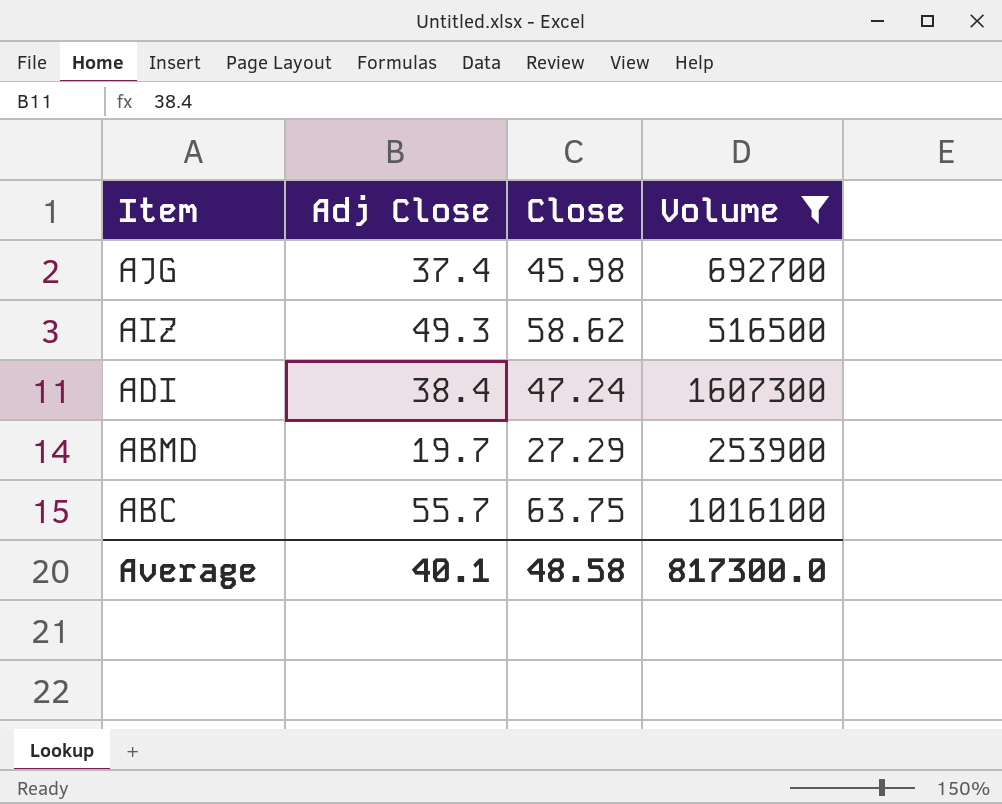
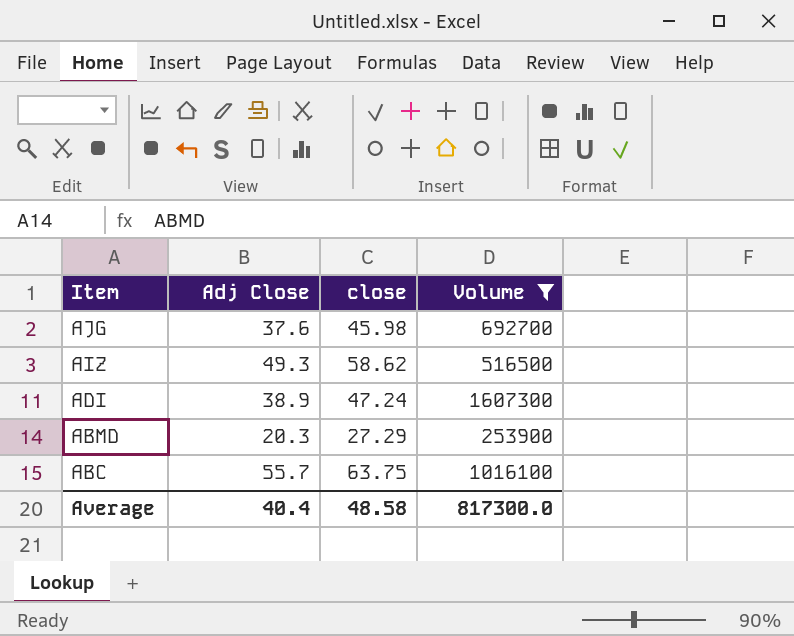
column name: Close -> close
AJG | Adj Close: 37.4 -> 37.6
ADI | Adj Close: 38.4 -> 38.9
ABMD | Adj Close: 19.7 -> 20.3
Average | Adj Close: 40.1 -> 40.4

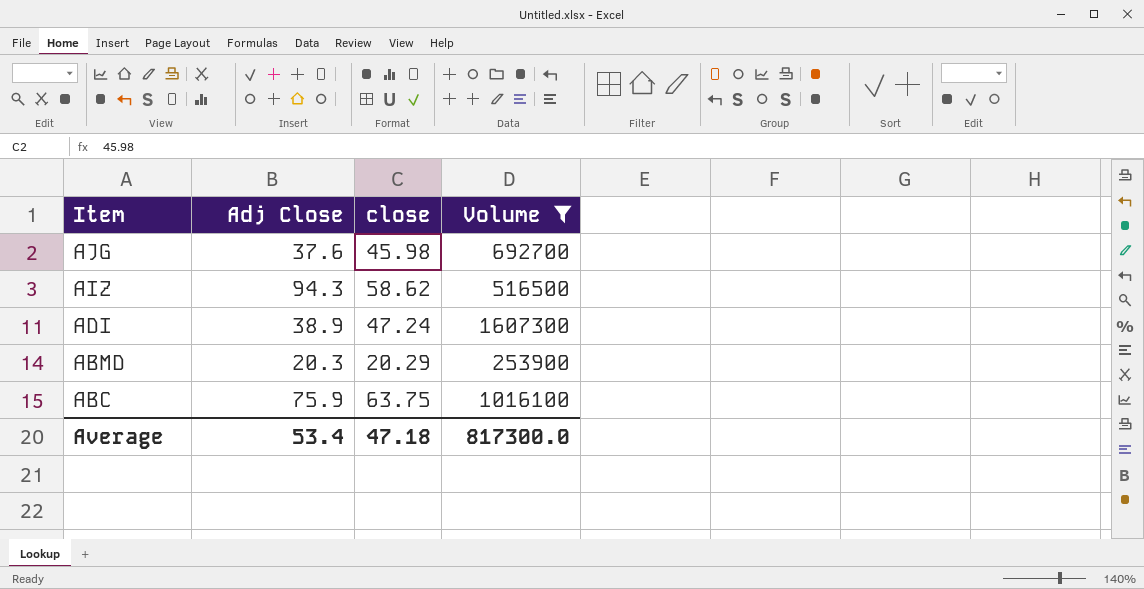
AIZ | Adj Close: 49.3 -> 94.3
ABMD | close: 27.29 -> 20.29
ABC | Adj Close: 55.7 -> 75.9
Average | Adj Close: 40.4 -> 53.4
Average | close: 48.58 -> 47.18

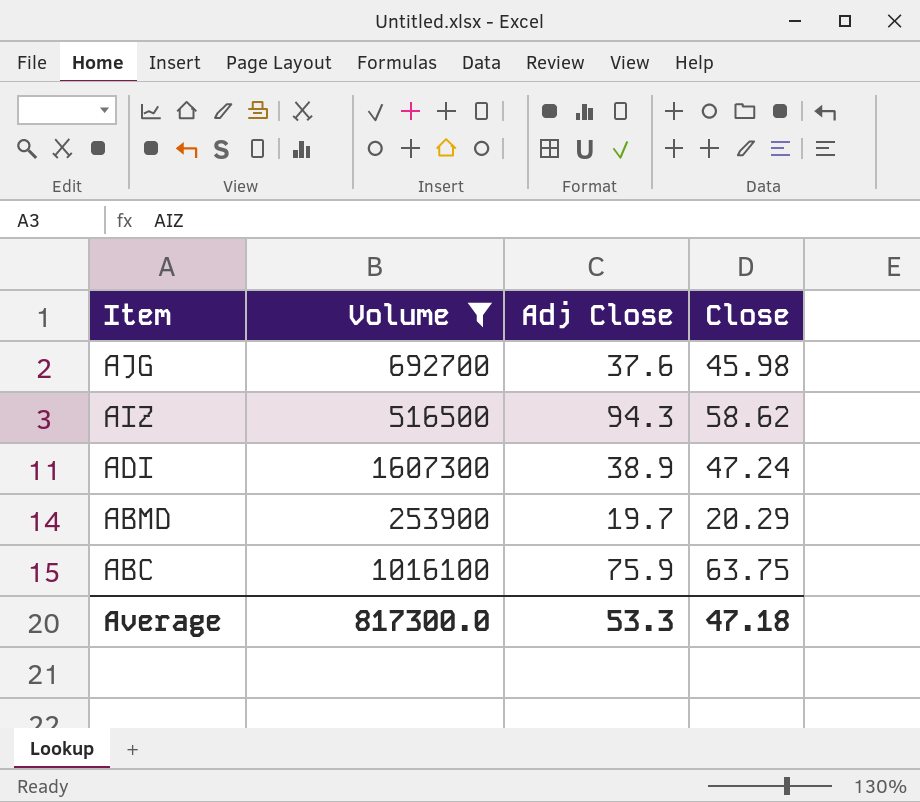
column Volume | position: 4 -> 2
column name: close -> Close
ABMD | Adj Close: 20.3 -> 19.7
Average | Adj Close: 53.4 -> 53.3

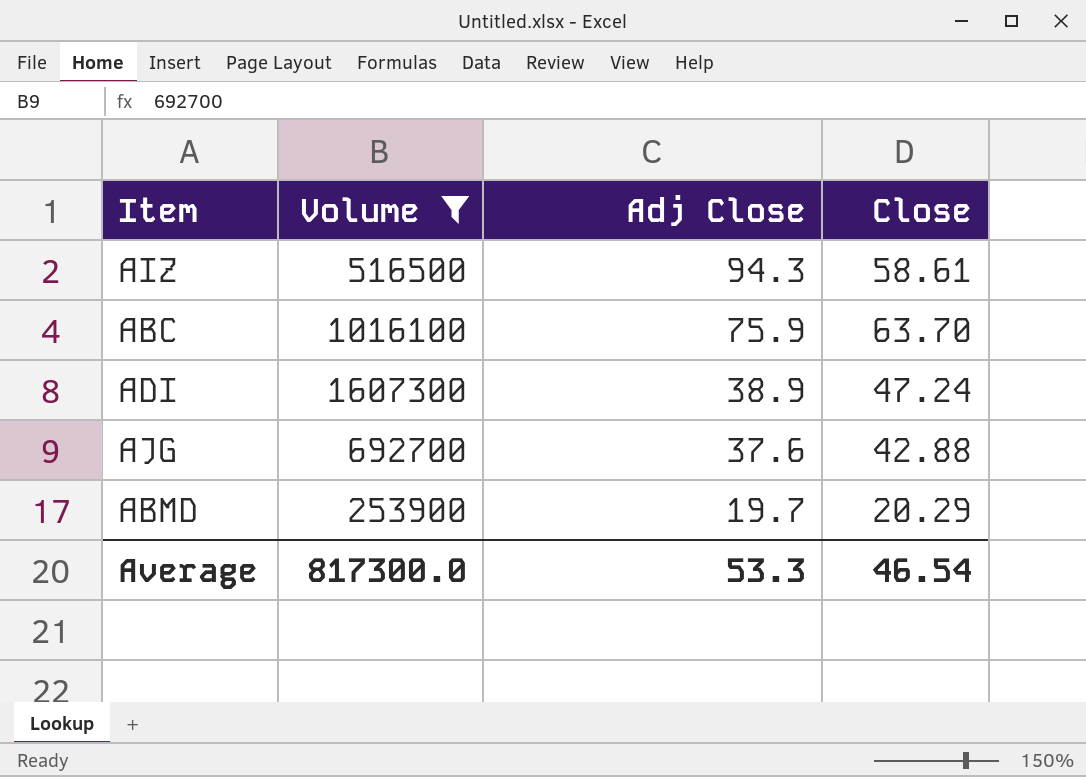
row order: Item descending -> Adj Close descending
AIZ | Close: 58.62 -> 58.61
ABC | Close: 63.75 -> 63.70
AJG | Close: 45.98 -> 42.88
Average | Close: 47.18 -> 46.54

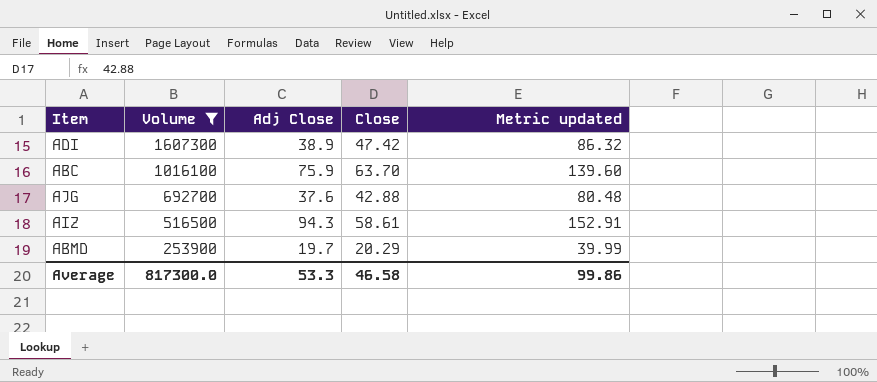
row order: Adj Close descending -> Volume descending
column Metric updated | formula: none -> [Adj Close] + [Close]
ADI | Close: 47.24 -> 47.42
Average | Close: 46.54 -> 46.58

